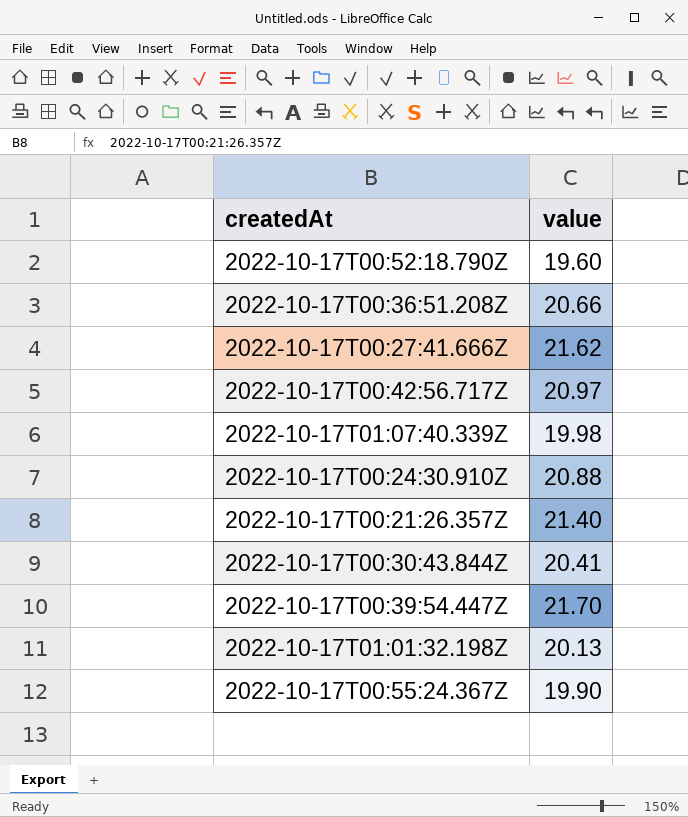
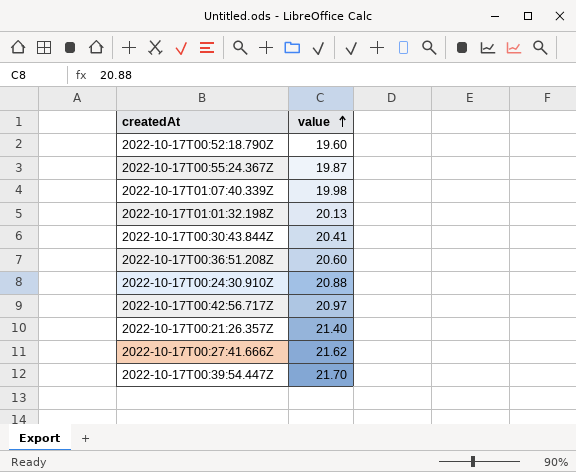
row order: none -> value ascending
2022-10-17T00:55:24.367Z | value: 19.90 -> 19.87
2022-10-17T00:36:51.208Z | value: 20.66 -> 20.60

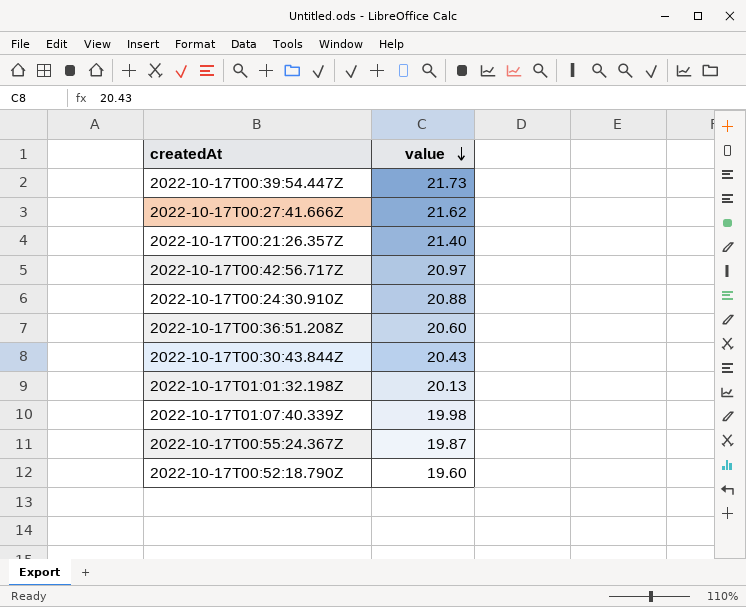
row order: value ascending -> value descending
2022-10-17T00:39:54.447Z | value: 21.70 -> 21.73
2022-10-17T00:30:43.844Z | value: 20.41 -> 20.43

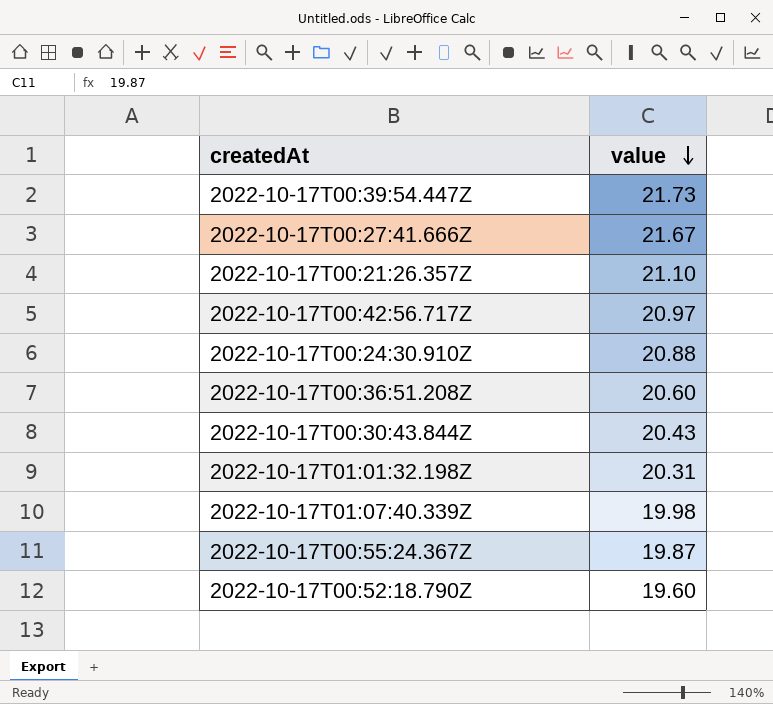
2022-10-17T00:27:41.666Z | value: 21.62 -> 21.67
2022-10-17T00:21:26.357Z | value: 21.40 -> 21.10
2022-10-17T01:01:32.198Z | value: 20.13 -> 20.31

